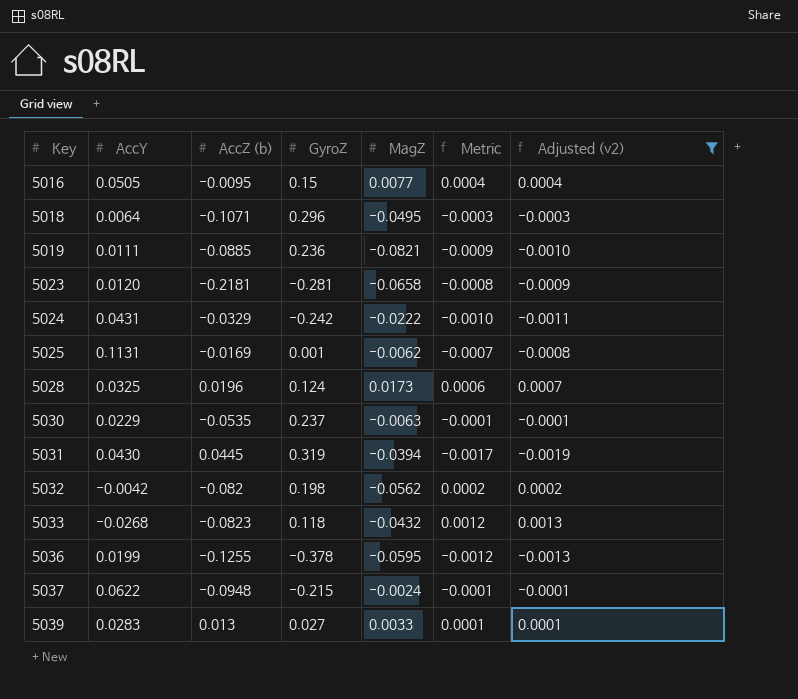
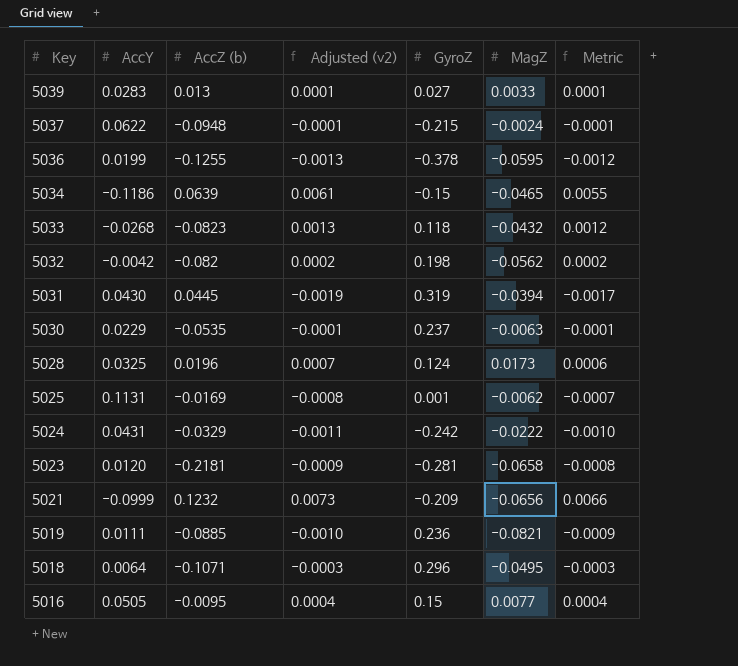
filter: Adjusted (v2) <= 0.0013 -> none
row order: Key ascending -> Key descending
column Adjusted (v2) | position: 7 -> 4

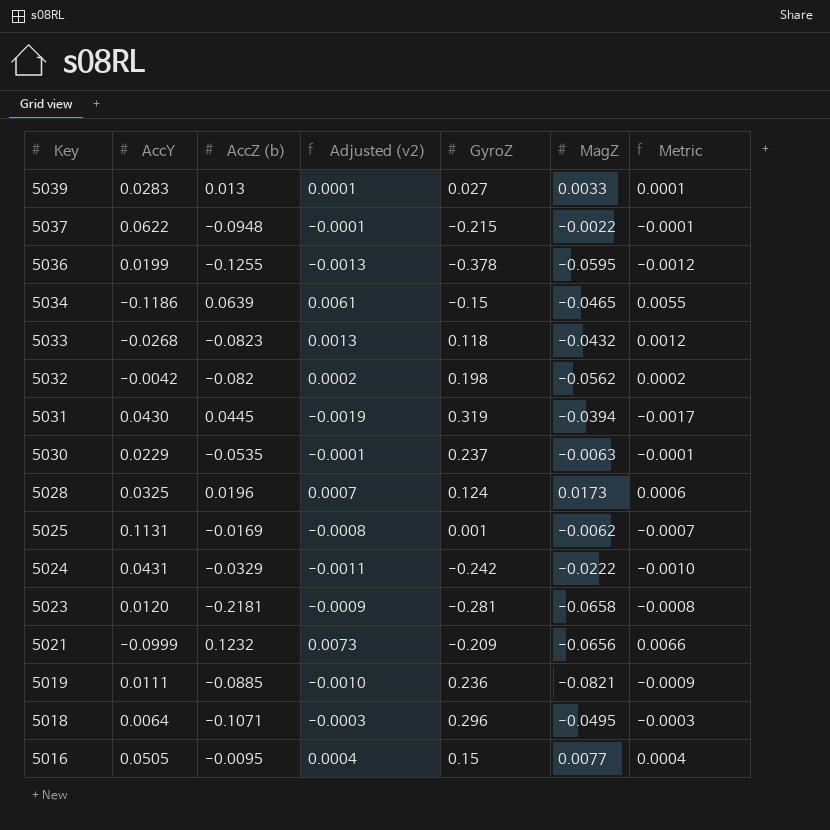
5037 | MagZ: -0.0024 -> -0.0022

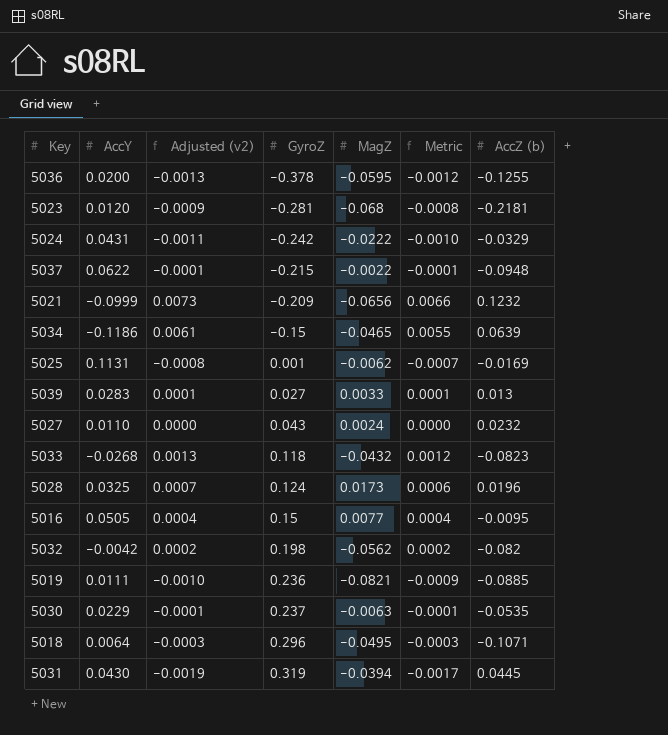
row order: Key descending -> GyroZ ascending
column AccZ (b) | position: 3 -> 7
5036 | AccY: 0.0199 -> 0.0200
5023 | MagZ: -0.0658 -> -0.068
row 5027: none -> 0.0110 | 0.0000 | 0.043 | 0.0024 | 0.0000 | 0.0232

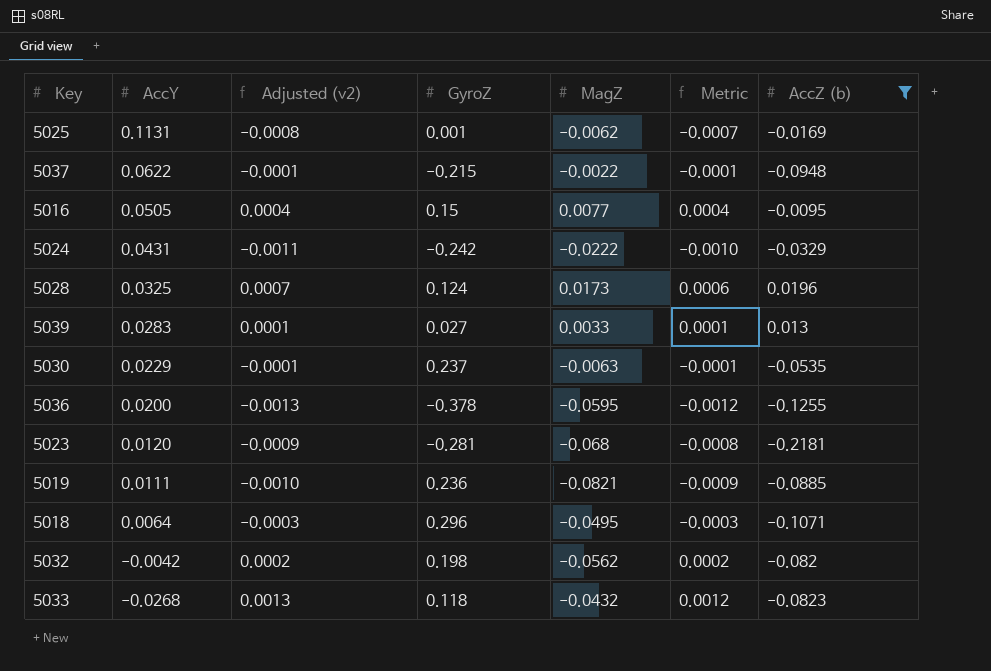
filter: none -> AccZ (b) <= 0.0196
row order: GyroZ ascending -> AccY descending

